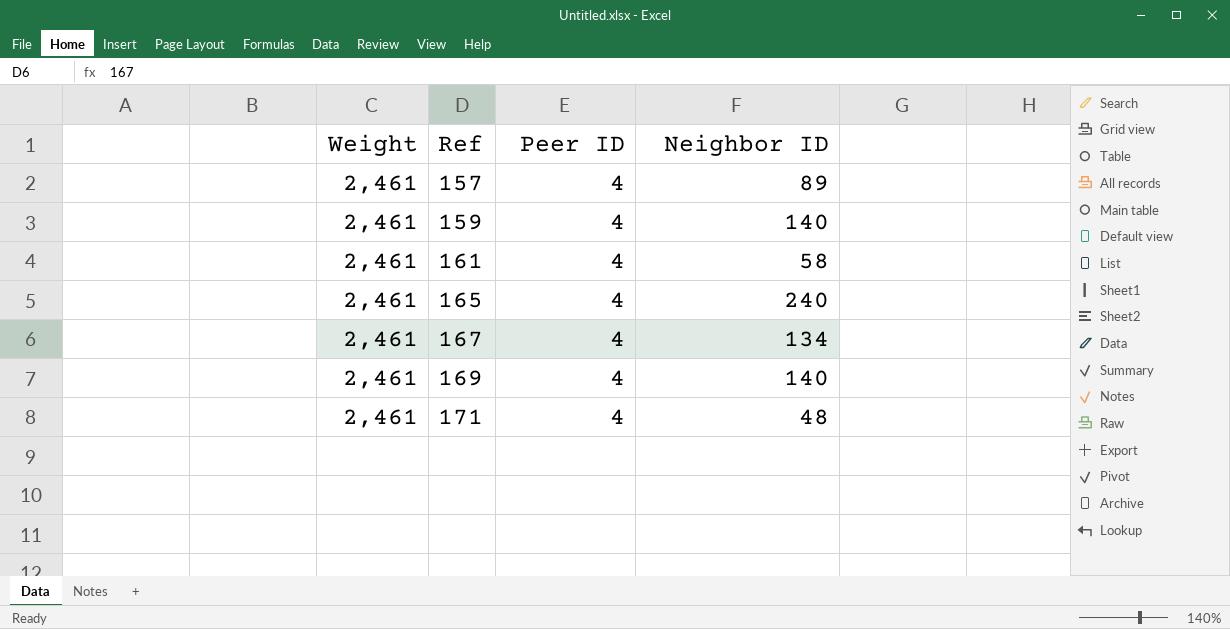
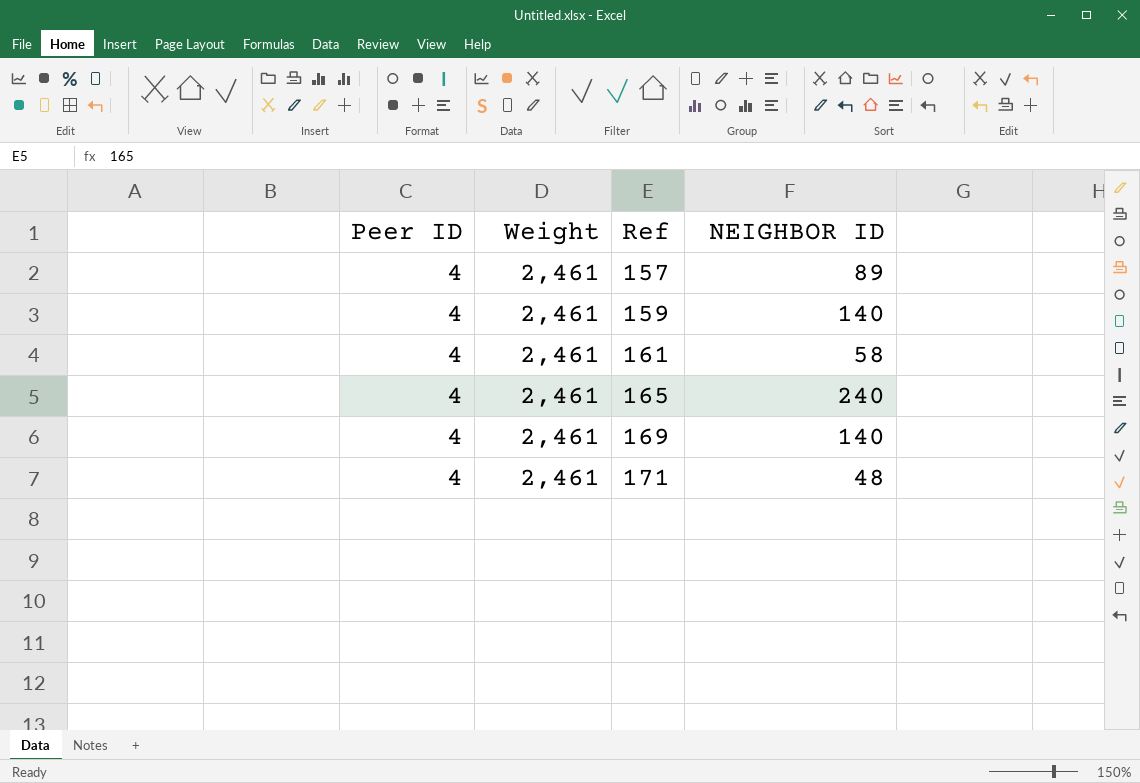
column Peer ID | position: 3 -> 1
column name: Neighbor ID -> NEIGHBOR ID
row 167: 2,461 | 4 | 134 -> none

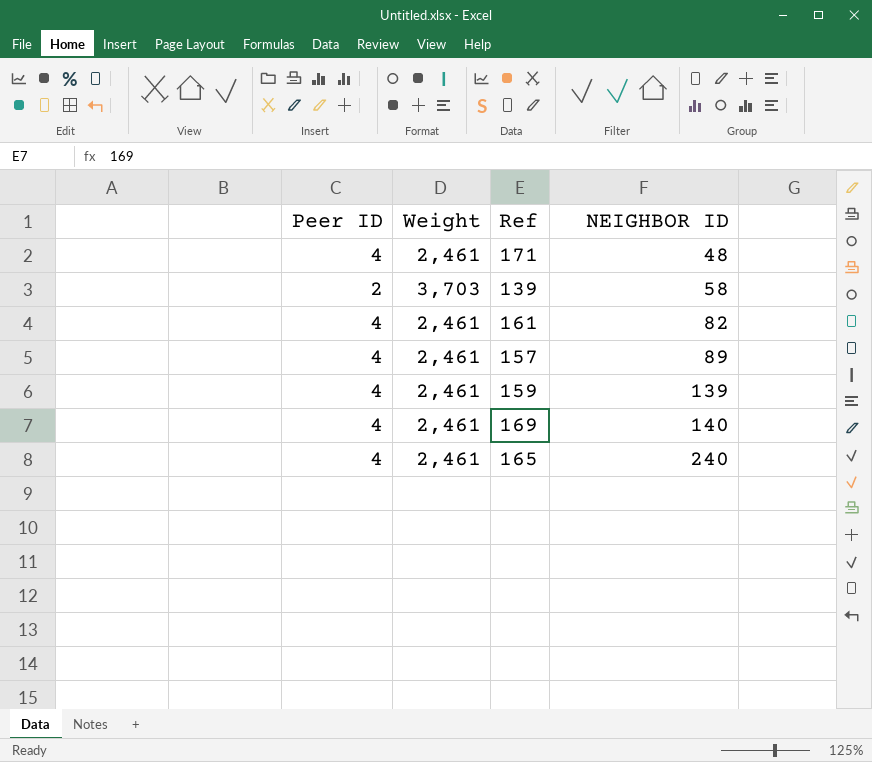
row order: Ref ascending -> NEIGHBOR ID ascending
row 139: none -> 2 | 3,703 | 58
161 | NEIGHBOR ID: 58 -> 82
159 | NEIGHBOR ID: 140 -> 139

